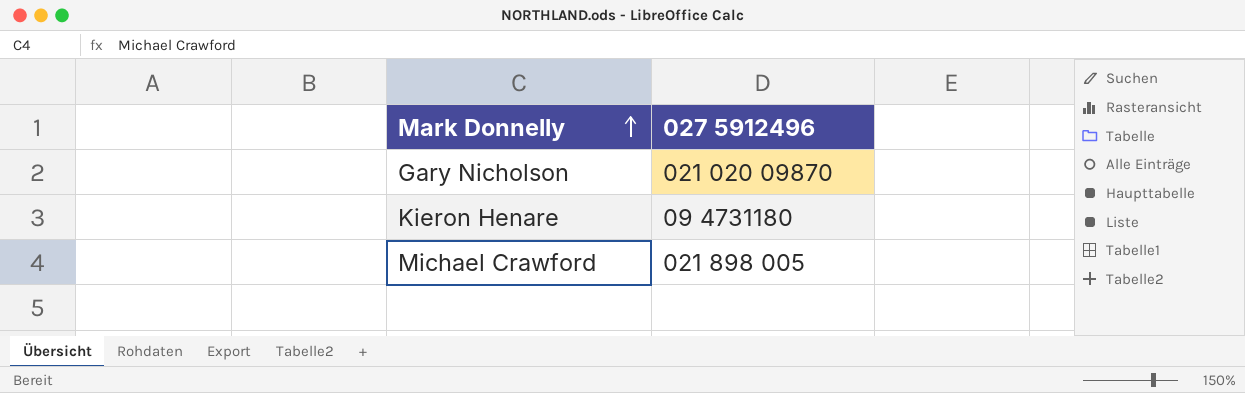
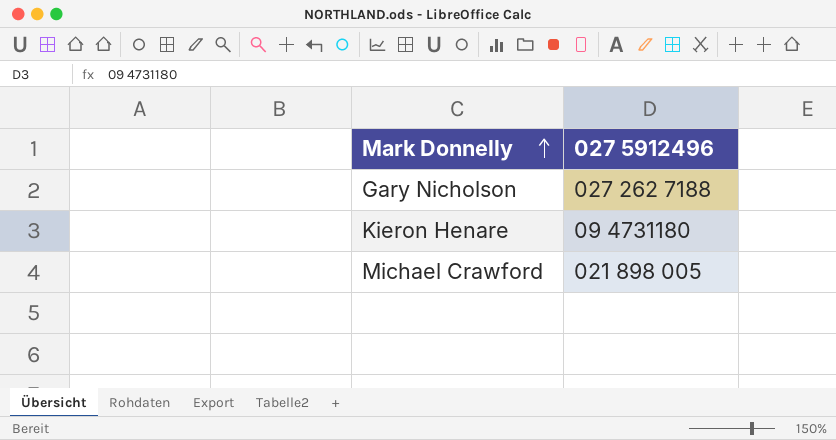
Gary Nicholson | 027 5912496: 021 020 09870 -> 027 262 7188

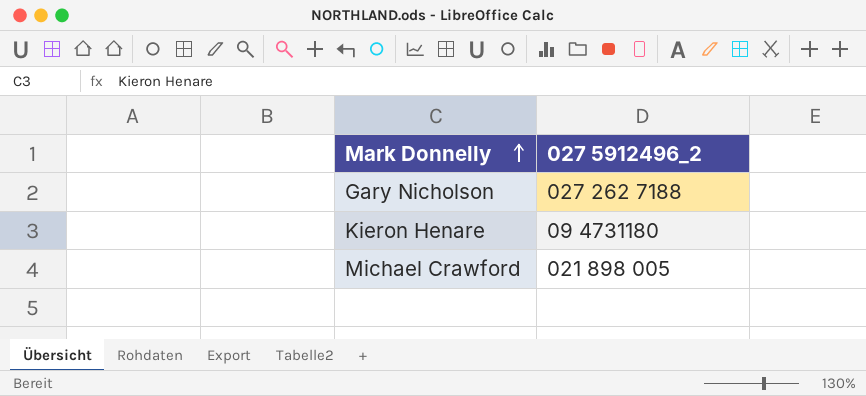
column name: 027 5912496 -> 027 5912496_2

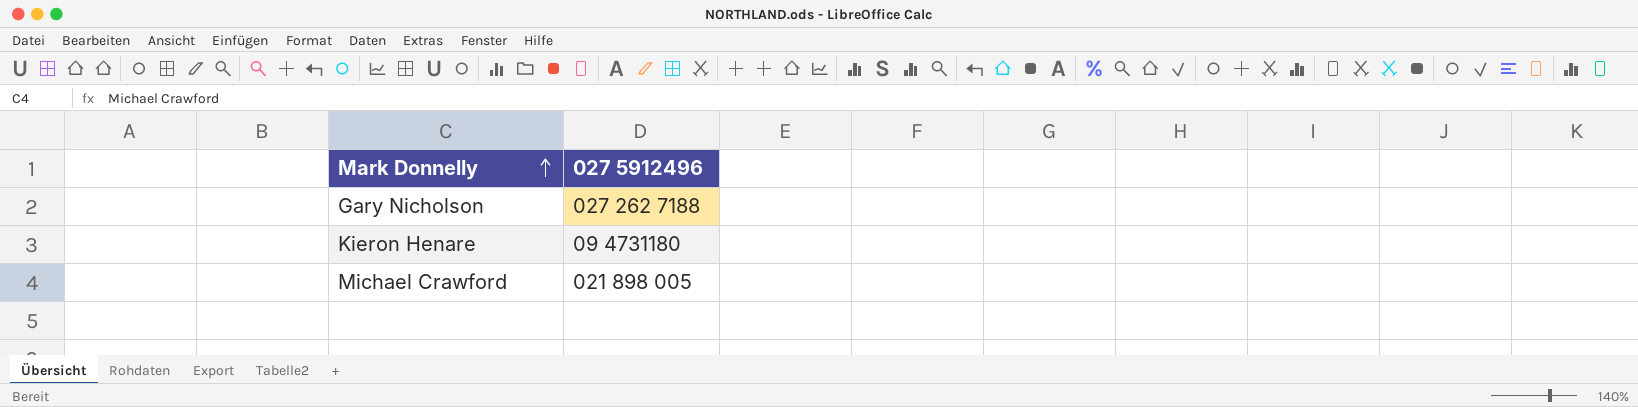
column name: 027 5912496_2 -> 027 5912496

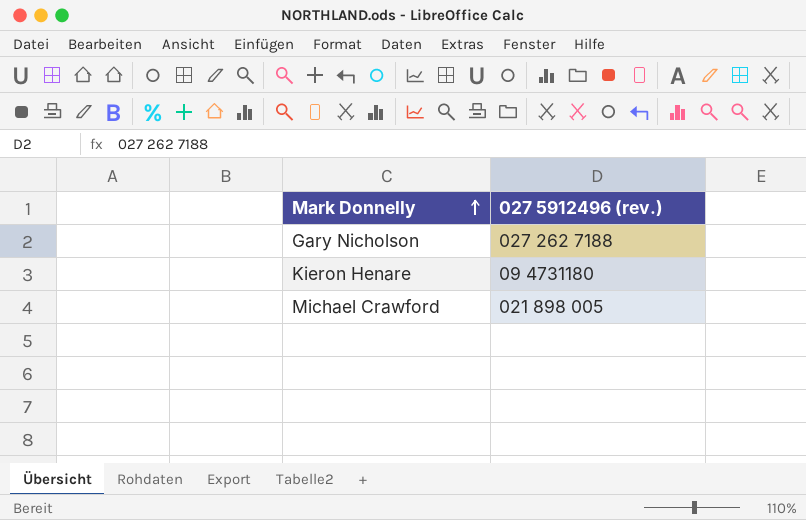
column name: 027 5912496 -> 027 5912496 (rev.)

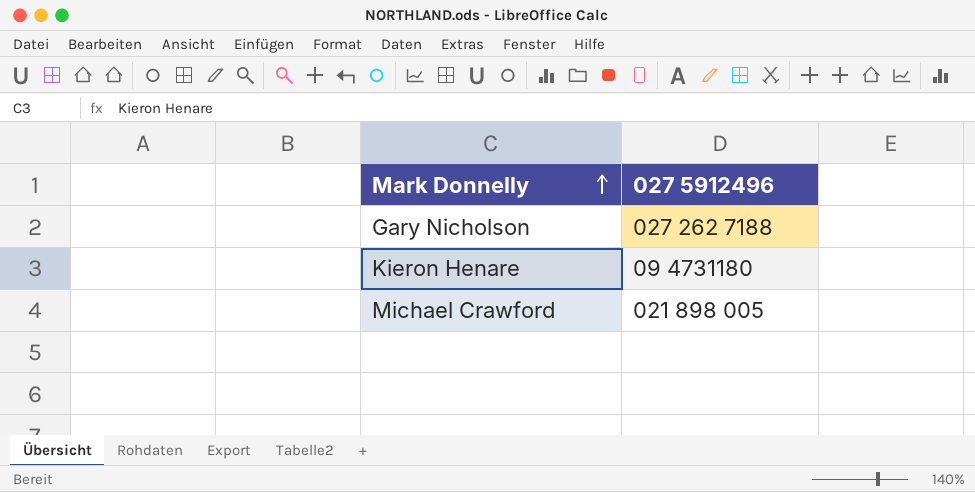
column name: 027 5912496 (rev.) -> 027 5912496

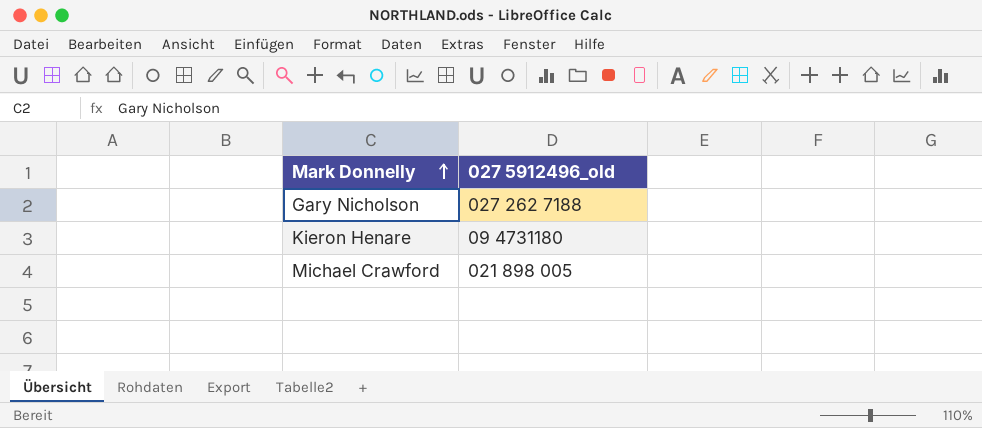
column name: 027 5912496 -> 027 5912496_old

